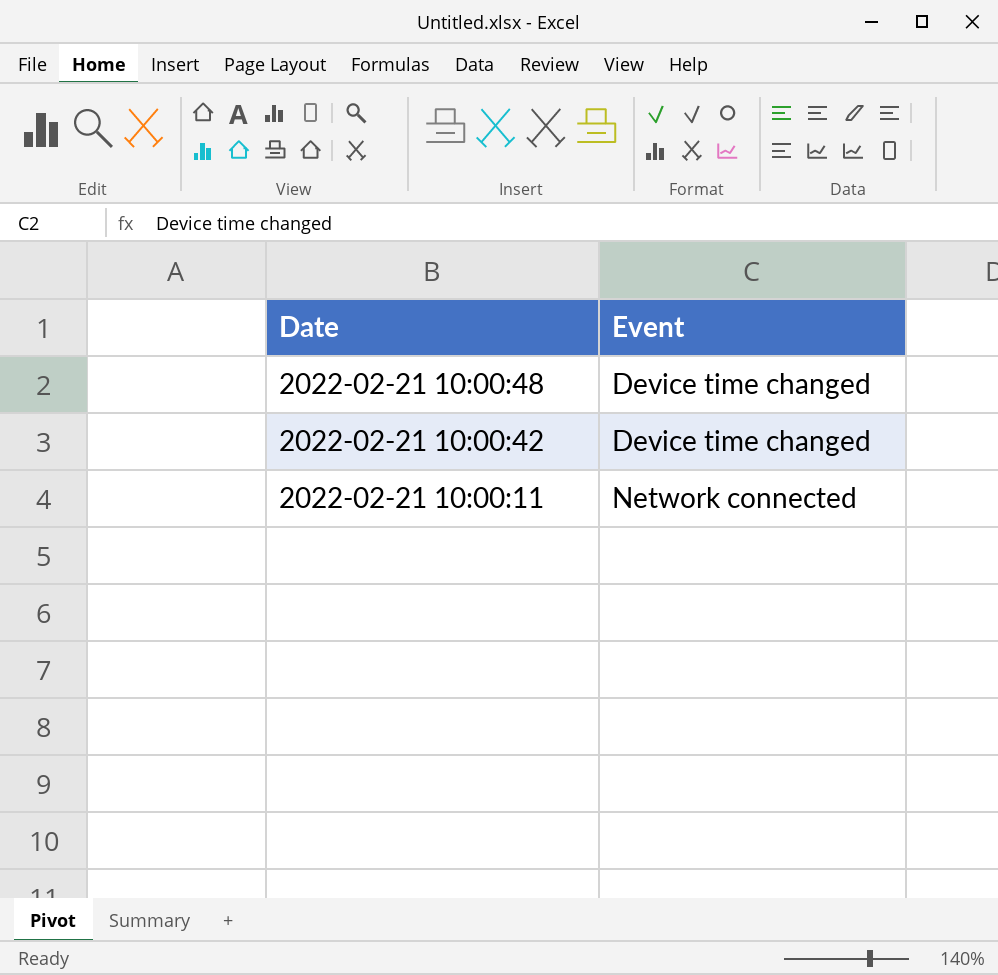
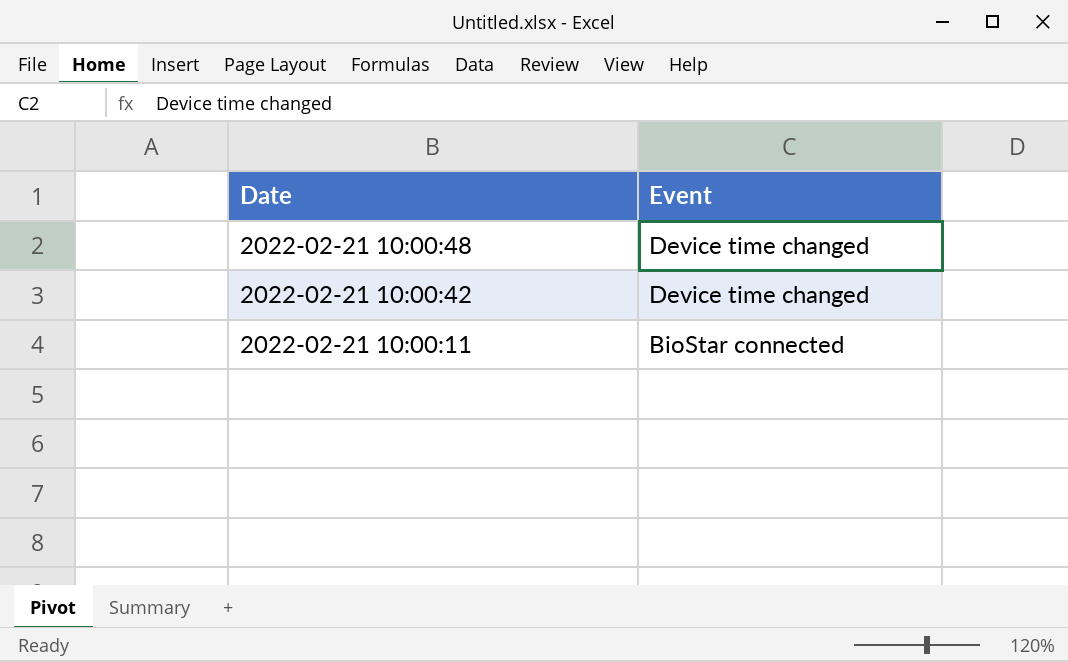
2022-02-21 10:00:11 | Event: Network connected -> BioStar connected

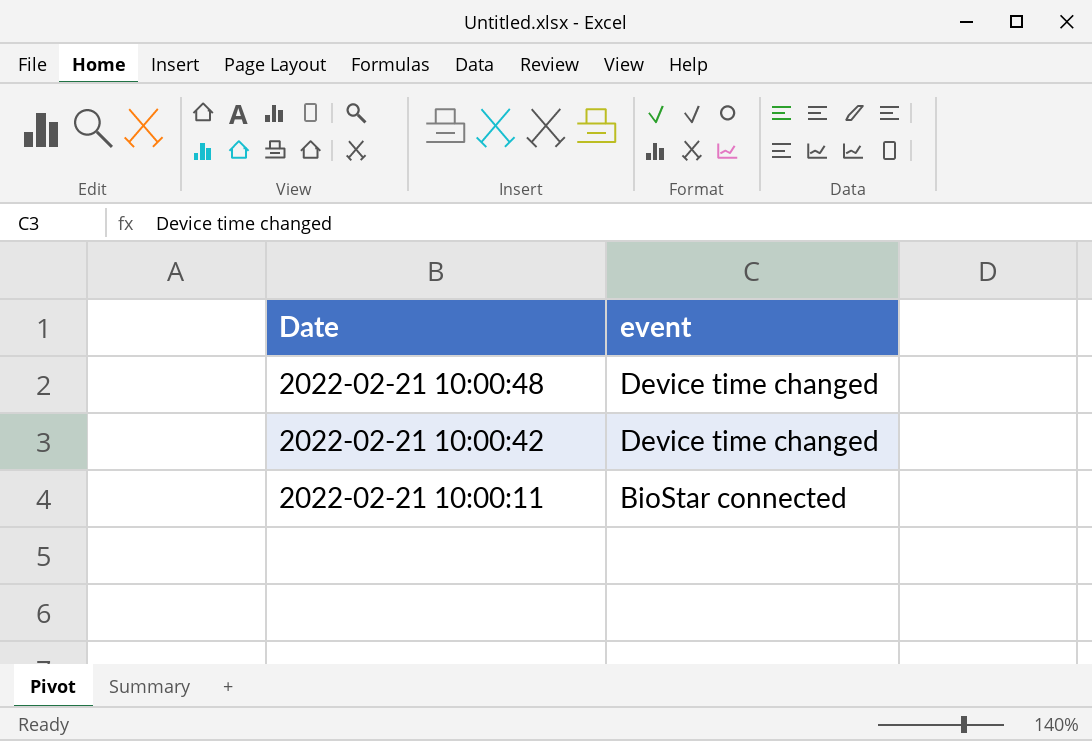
column name: Event -> event

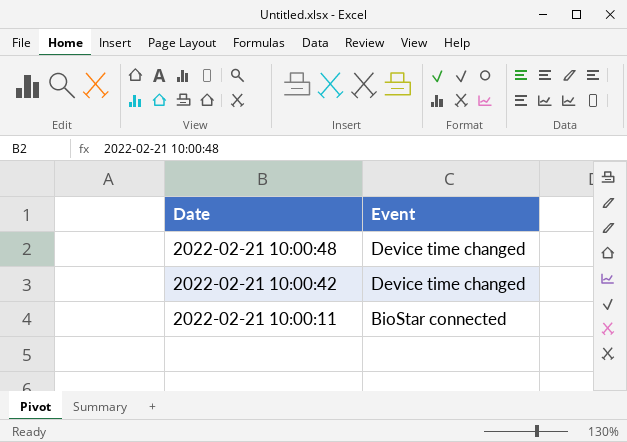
column name: event -> Event

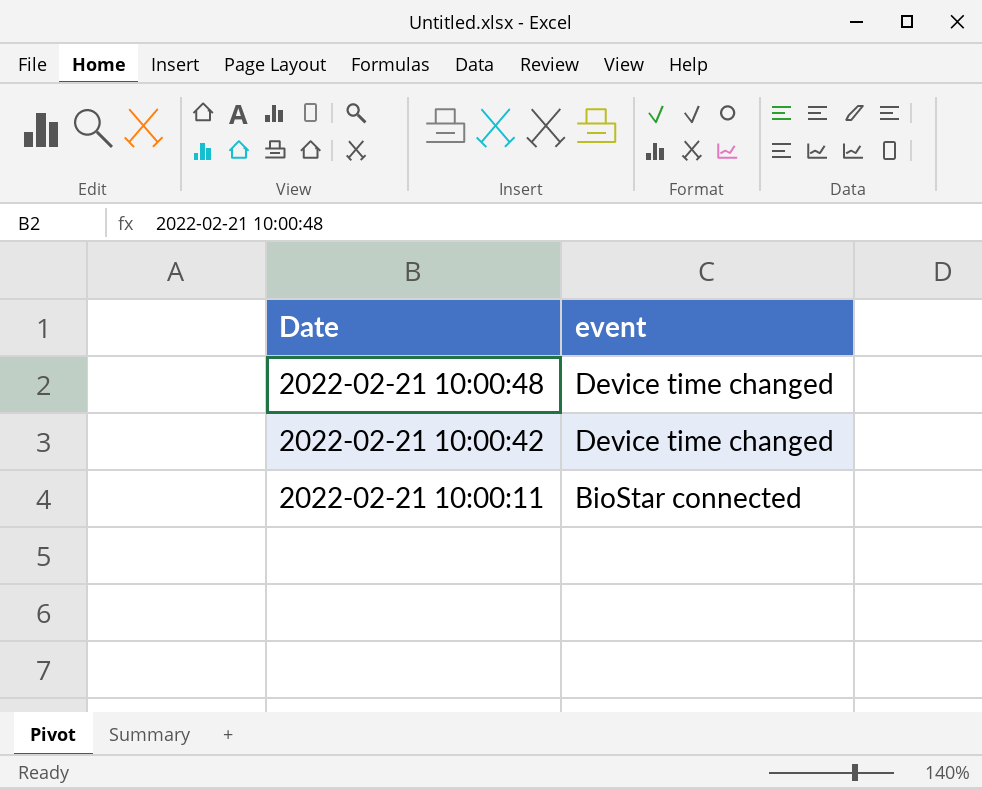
column name: Event -> event

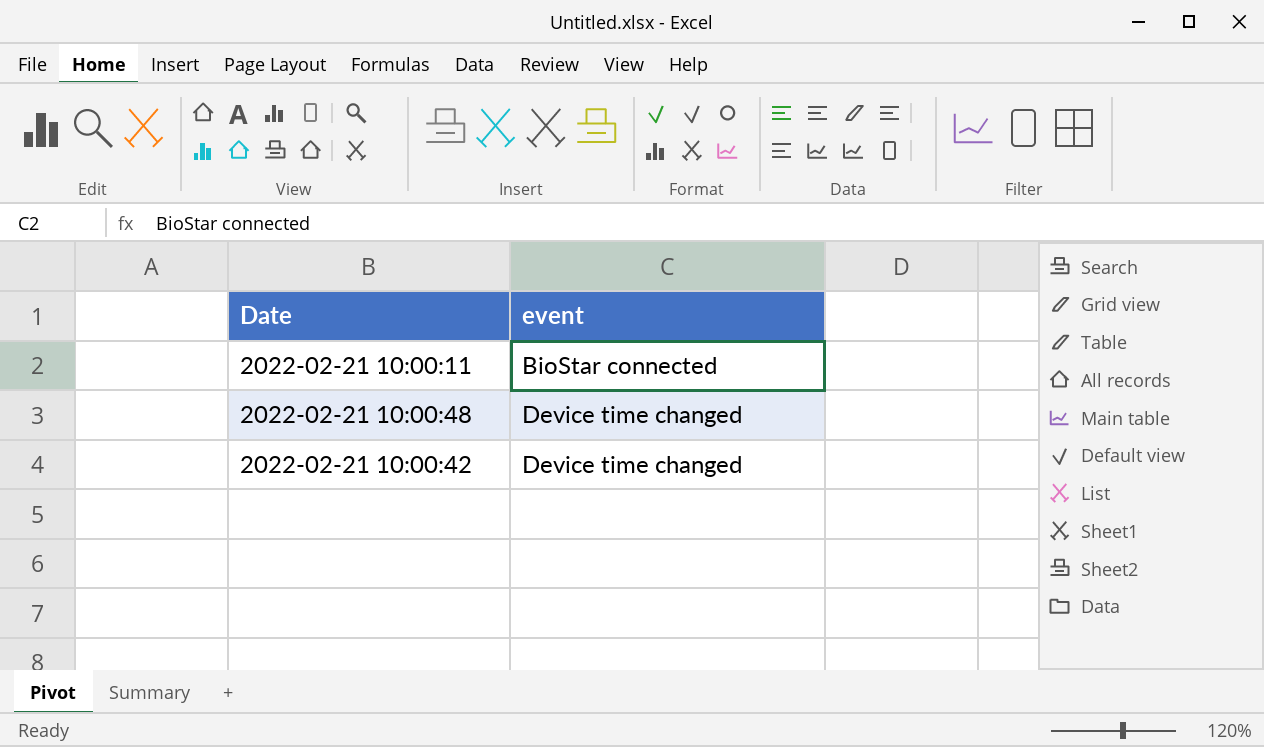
row order: Date descending -> event ascending

